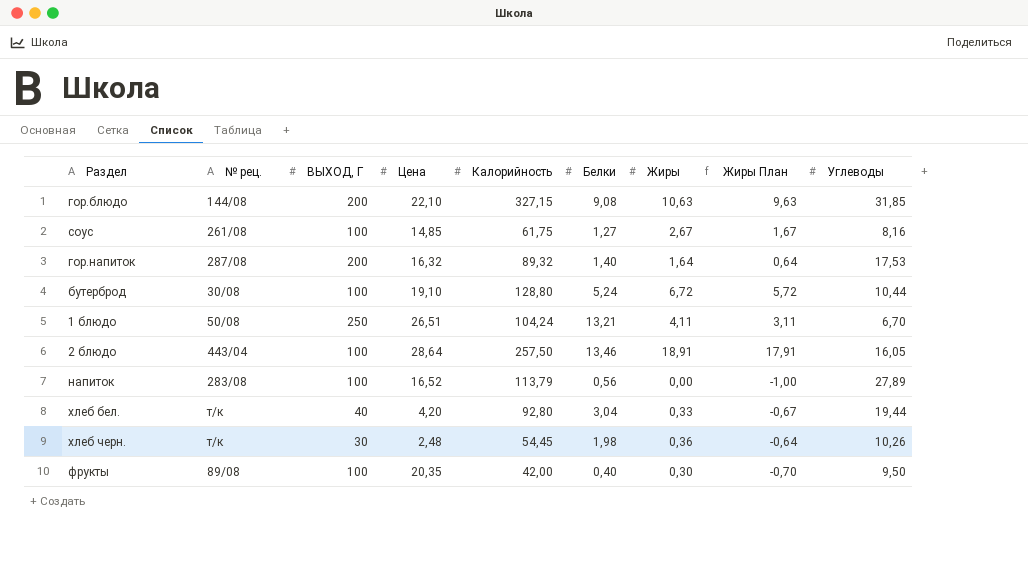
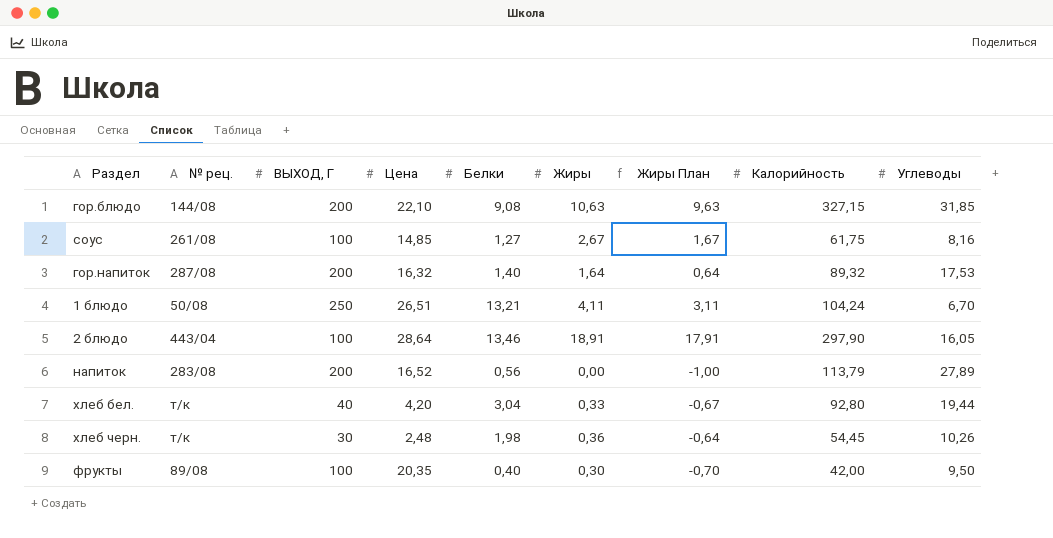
column Калорийность | position: 5 -> 8
row бутерброд: 30/08 | 100 | 19,10 | 128,80 | 5,24 | 6,72 | 5,72 | 10,44 -> none
2 блюдо | Калорийность: 257,50 -> 297,90
напиток | ВЫХОД, Г: 100 -> 200

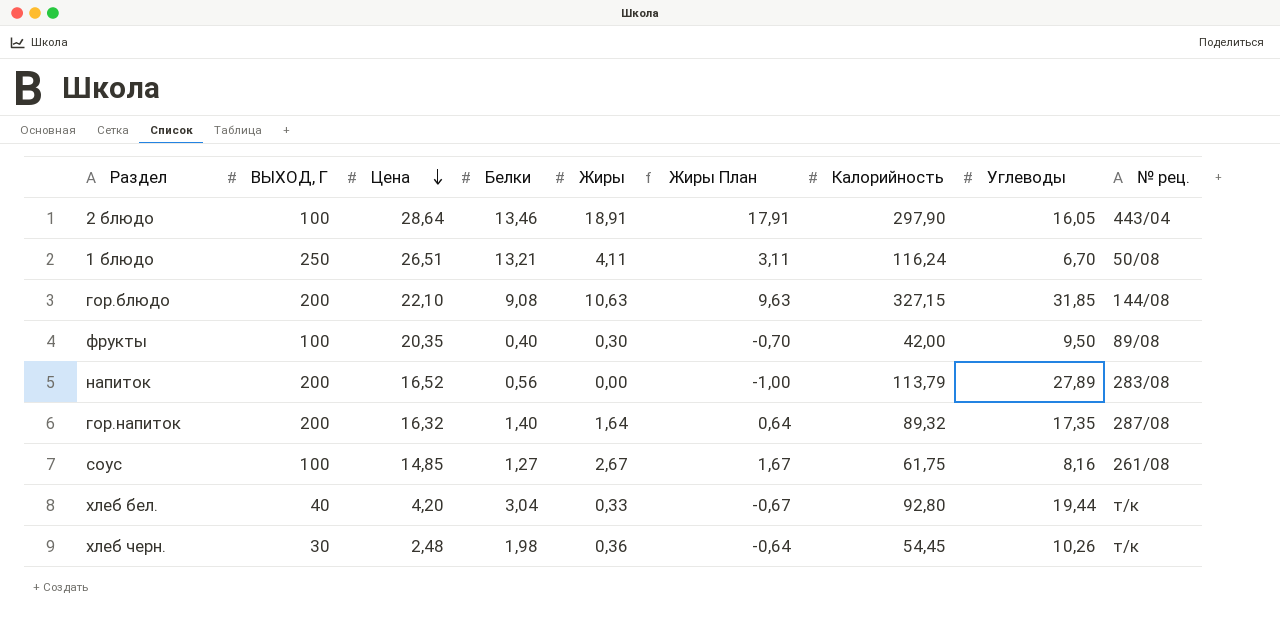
row order: none -> Цена descending
column № рец. | position: 2 -> 9
1 блюдо | Калорийность: 104,24 -> 116,24
гор.напиток | Углеводы: 17,53 -> 17,35

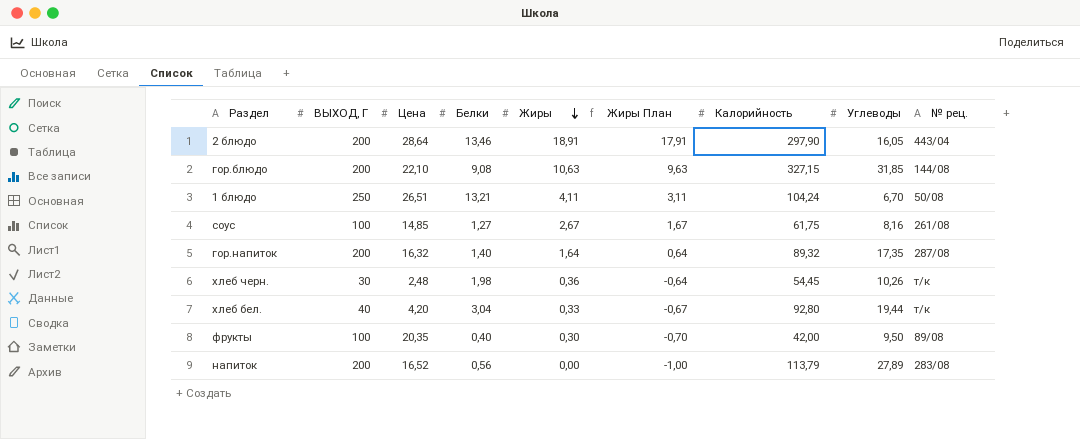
row order: Цена descending -> Жиры descending
2 блюдо | ВЫХОД, Г: 100 -> 200
1 блюдо | Калорийность: 116,24 -> 104,24

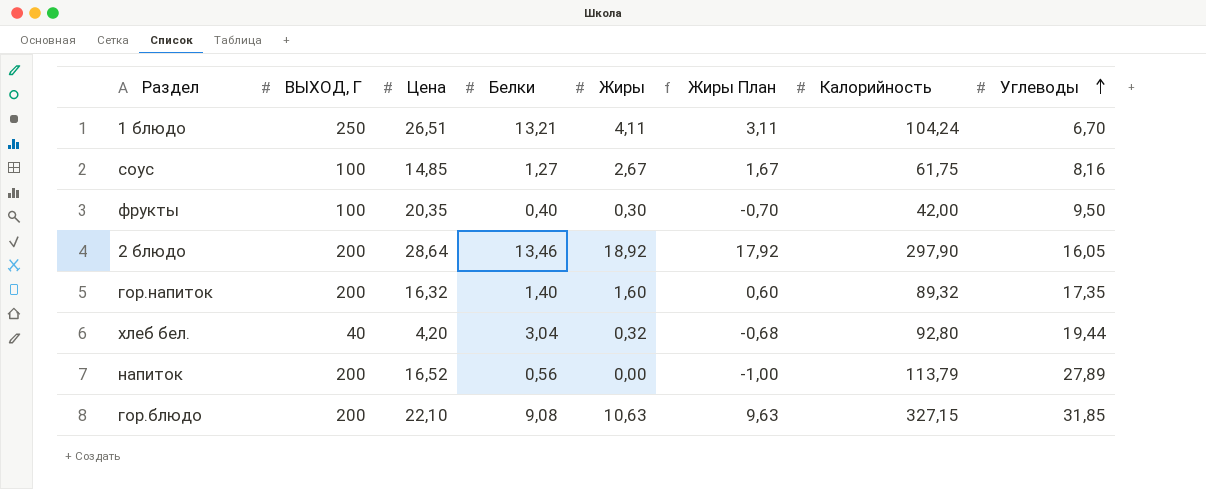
row order: Жиры descending -> Углеводы ascending
column № рец. | position: 9 -> none
row хлеб черн.: 30 | 2,48 | 1,98 | 0,36 | -0,64 | 54,45 | 10,26 | т/к -> none
2 блюдо | Жиры: 18,91 -> 18,92
2 блюдо | Жиры План: 17,91 -> 17,92
гор.напиток | Жиры: 1,64 -> 1,60
гор.напиток | Жиры План: 0,64 -> 0,60
хлеб бел. | Жиры: 0,33 -> 0,32
хлеб бел. | Жиры План: -0,67 -> -0,68

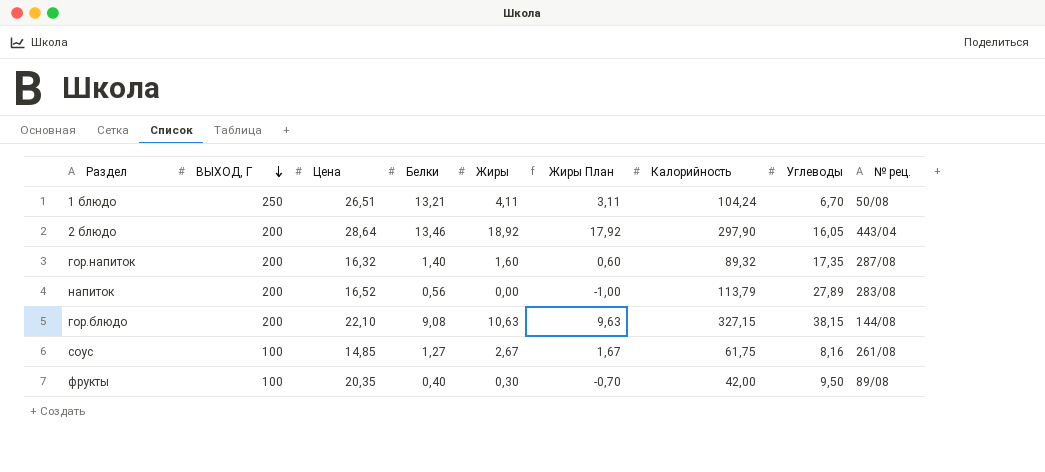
row order: Углеводы ascending -> ВЫХОД, Г descending
column № рец. | position: none -> 9
row хлеб бел.: 40 | 4,20 | 3,04 | 0,32 | -0,68 | 92,80 | 19,44 -> none
гор.блюдо | Углеводы: 31,85 -> 38,15

